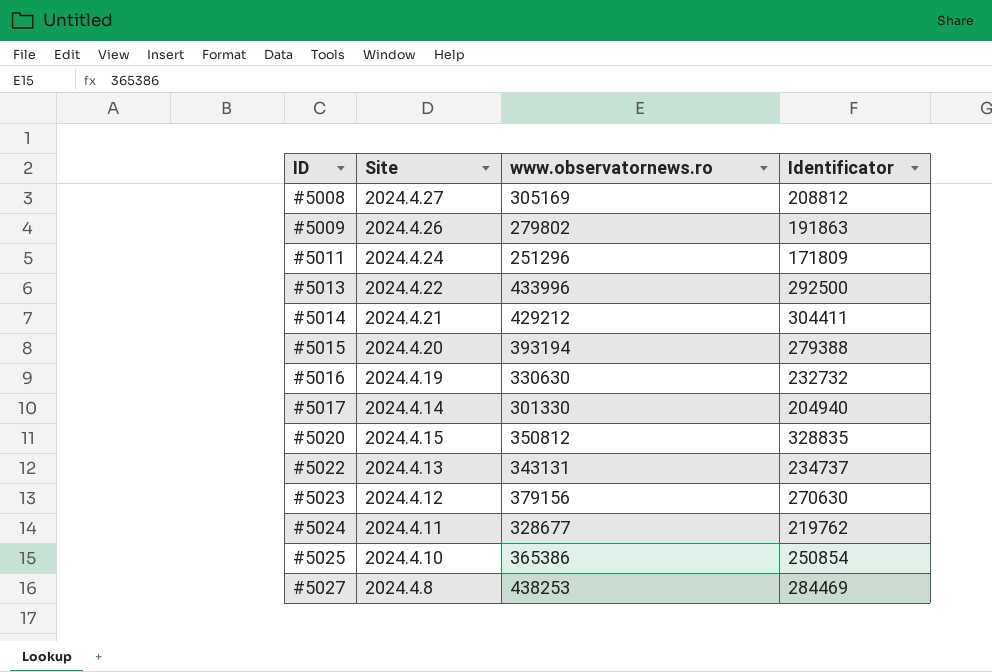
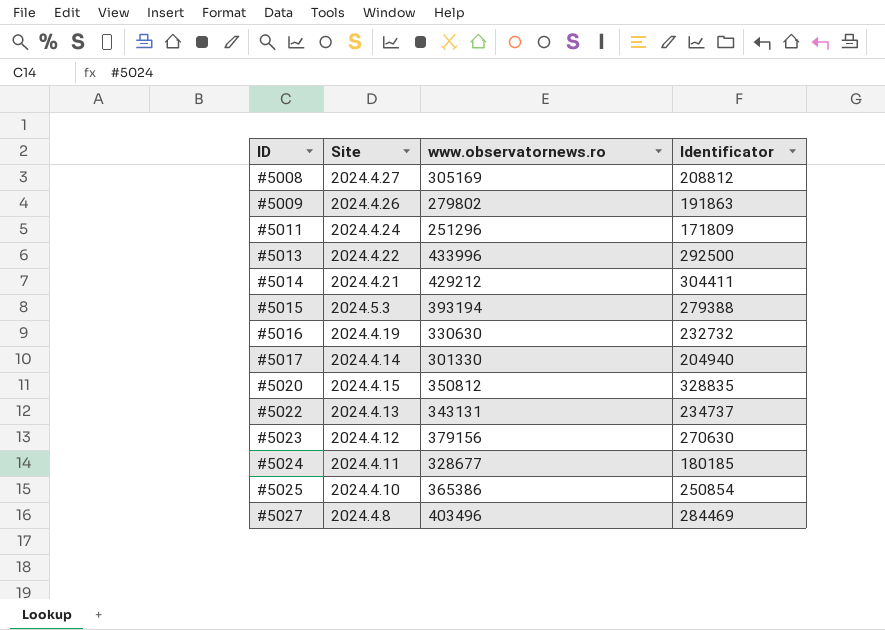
#5015 | Site: 2024.4.20 -> 2024.5.3
#5024 | Identificator: 219762 -> 180185
#5027 | www.observatornews.ro: 438253 -> 403496

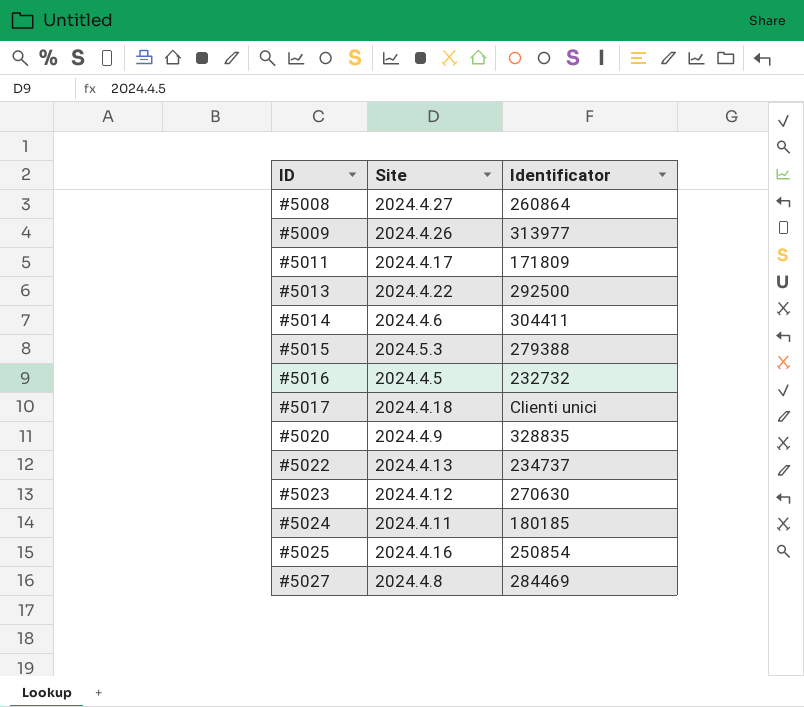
column www.observatornews.ro | position: 3 -> none
#5008 | Identificator: 208812 -> 260864
#5009 | Identificator: 191863 -> 313977
#5011 | Site: 2024.4.24 -> 2024.4.17
#5014 | Site: 2024.4.21 -> 2024.4.6
#5016 | Site: 2024.4.19 -> 2024.4.5
#5017 | Site: 2024.4.14 -> 2024.4.18
#5017 | Identificator: 204940 -> Clienti unici
#5020 | Site: 2024.4.15 -> 2024.4.9
#5025 | Site: 2024.4.10 -> 2024.4.16

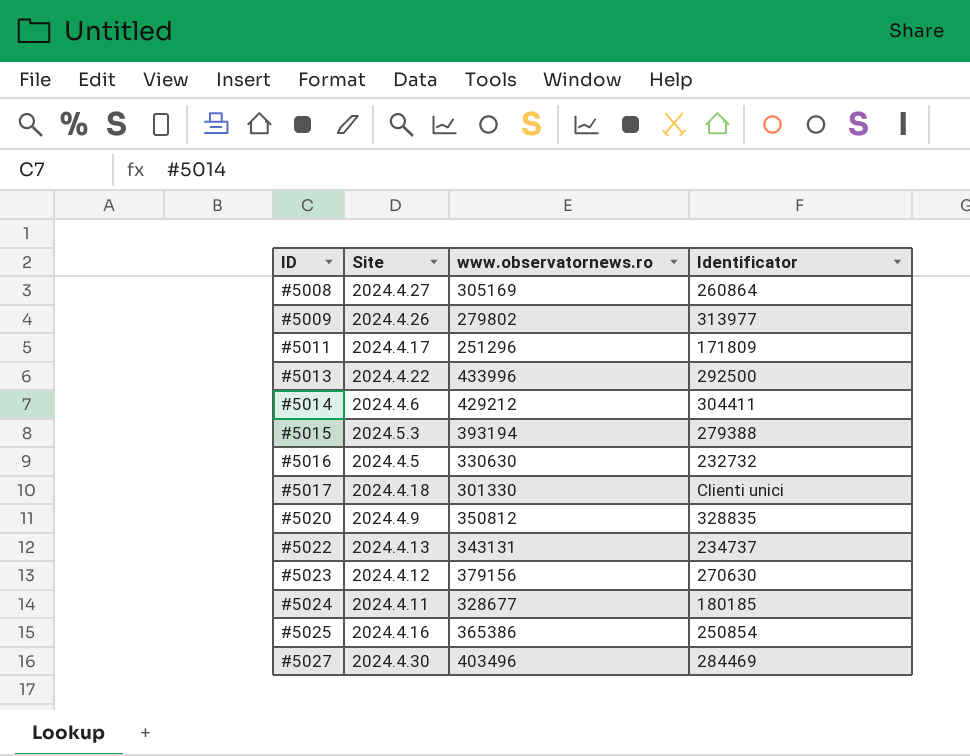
column www.observatornews.ro | position: none -> 3
#5027 | Site: 2024.4.8 -> 2024.4.30

